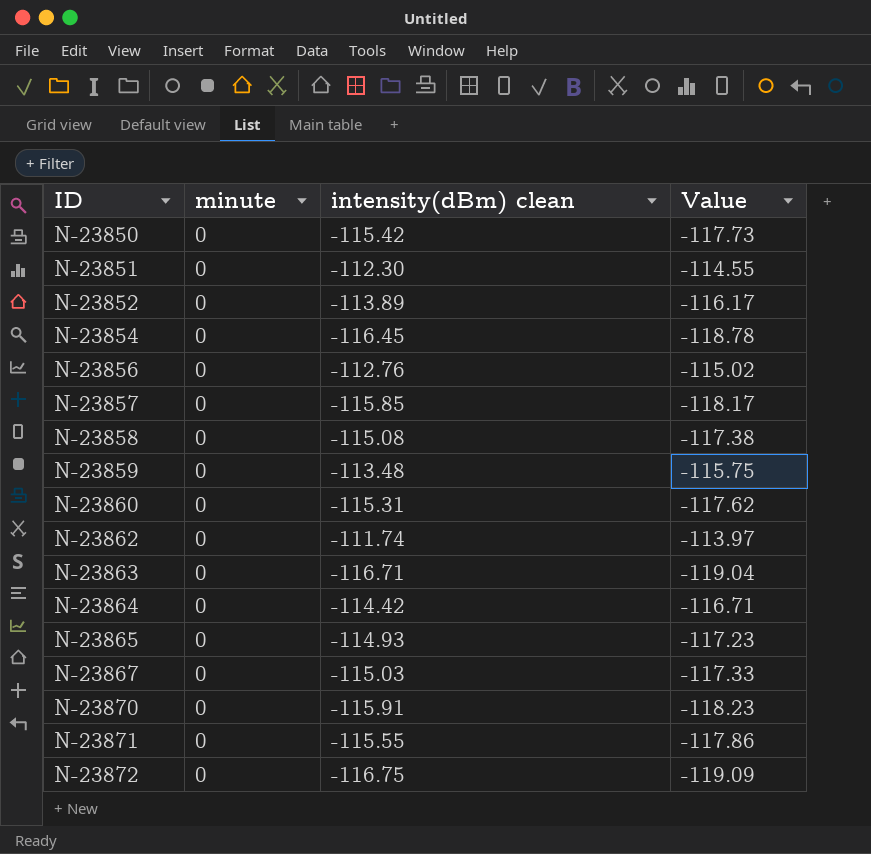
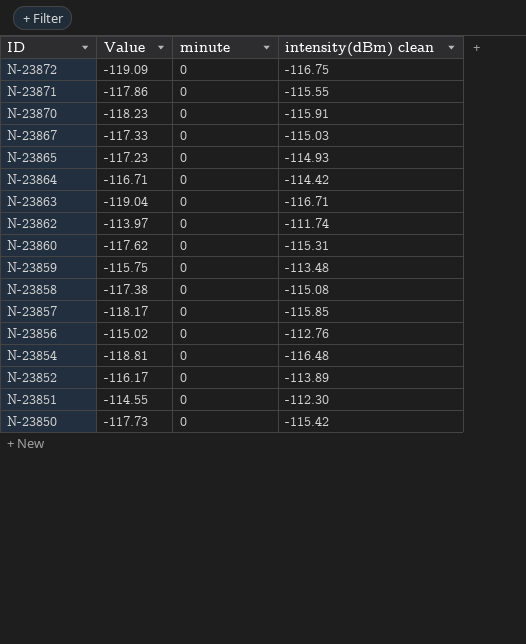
row order: ID ascending -> ID descending
column Value | position: 4 -> 2
N-23854 | Value: -118.78 -> -118.81
N-23854 | intensity(dBm) clean: -116.45 -> -116.48

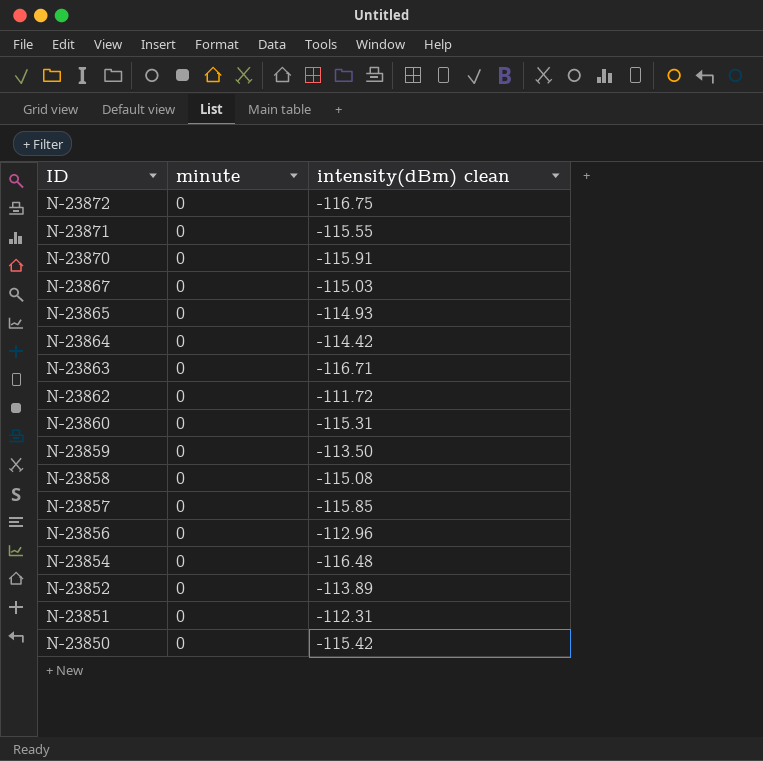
column Value | formula: [intensity(dBm) clean] * 1.02 -> none
N-23862 | intensity(dBm) clean: -111.74 -> -111.72
N-23859 | intensity(dBm) clean: -113.48 -> -113.50
N-23856 | intensity(dBm) clean: -112.76 -> -112.96
N-23851 | intensity(dBm) clean: -112.30 -> -112.31

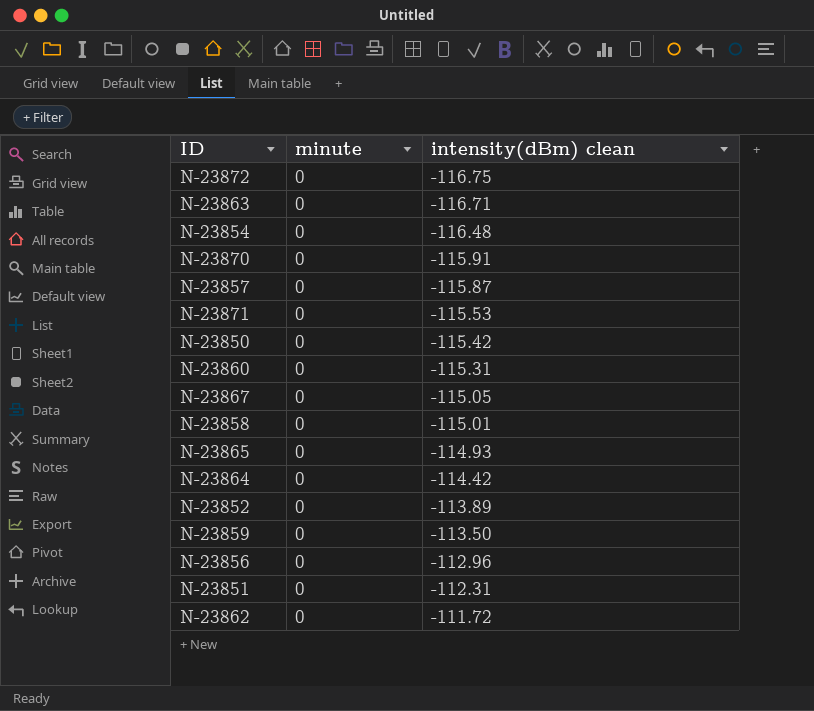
row order: ID descending -> intensity(dBm) clean ascending
N-23857 | intensity(dBm) clean: -115.85 -> -115.87
N-23871 | intensity(dBm) clean: -115.55 -> -115.53
N-23867 | intensity(dBm) clean: -115.03 -> -115.05
N-23858 | intensity(dBm) clean: -115.08 -> -115.01

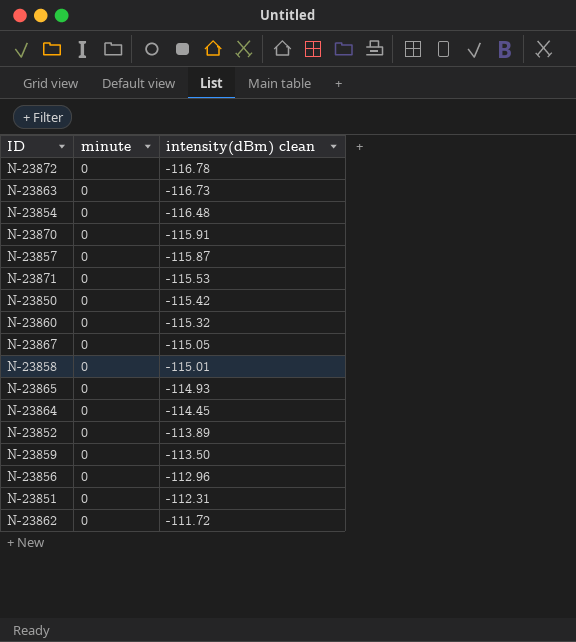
N-23872 | intensity(dBm) clean: -116.75 -> -116.78
N-23863 | intensity(dBm) clean: -116.71 -> -116.73
N-23860 | intensity(dBm) clean: -115.31 -> -115.32
N-23864 | intensity(dBm) clean: -114.42 -> -114.45

